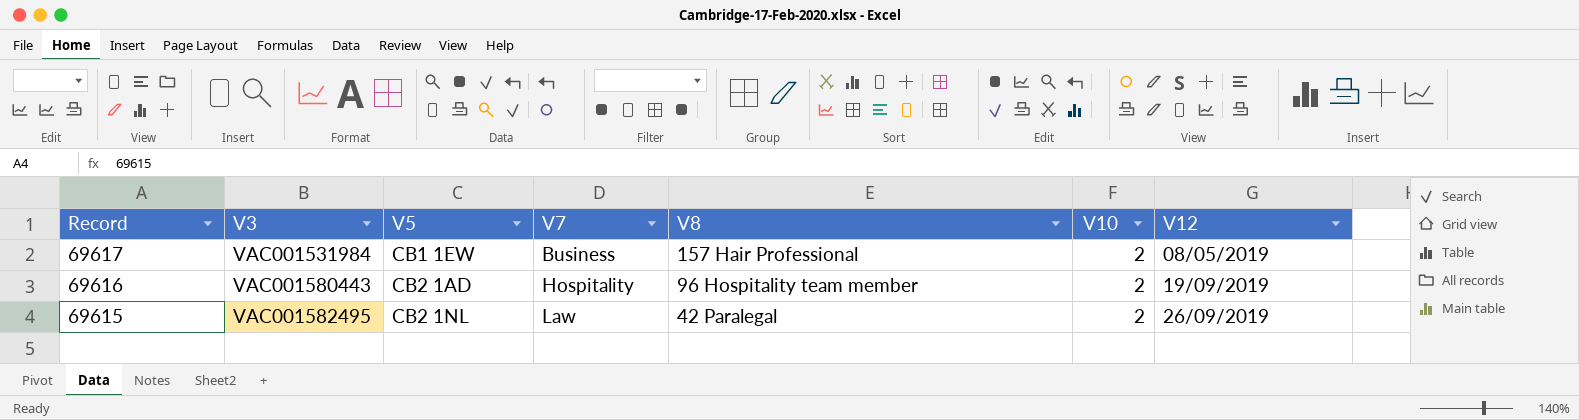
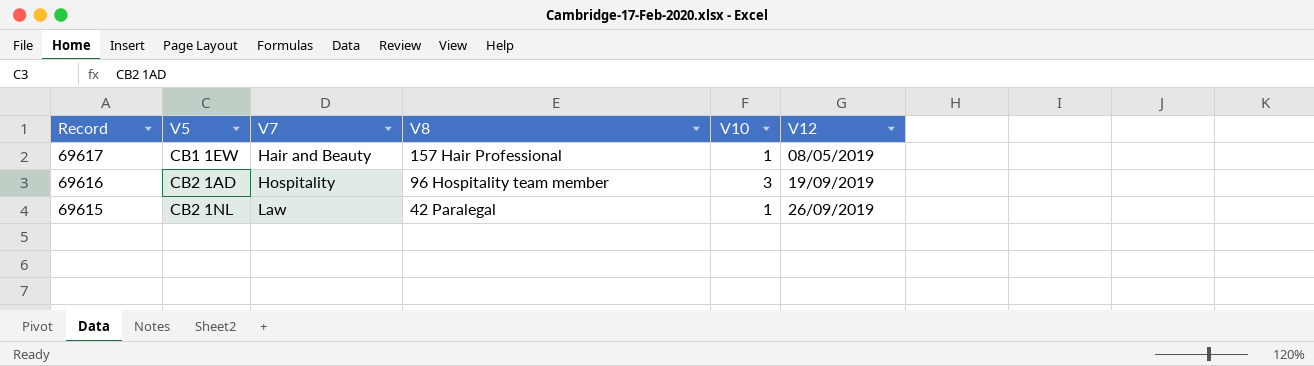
column V3 | position: 2 -> none
69617 | V7: Business -> Hair and Beauty
69617 | V10: 2 -> 1
69616 | V10: 2 -> 3
69615 | V10: 2 -> 1

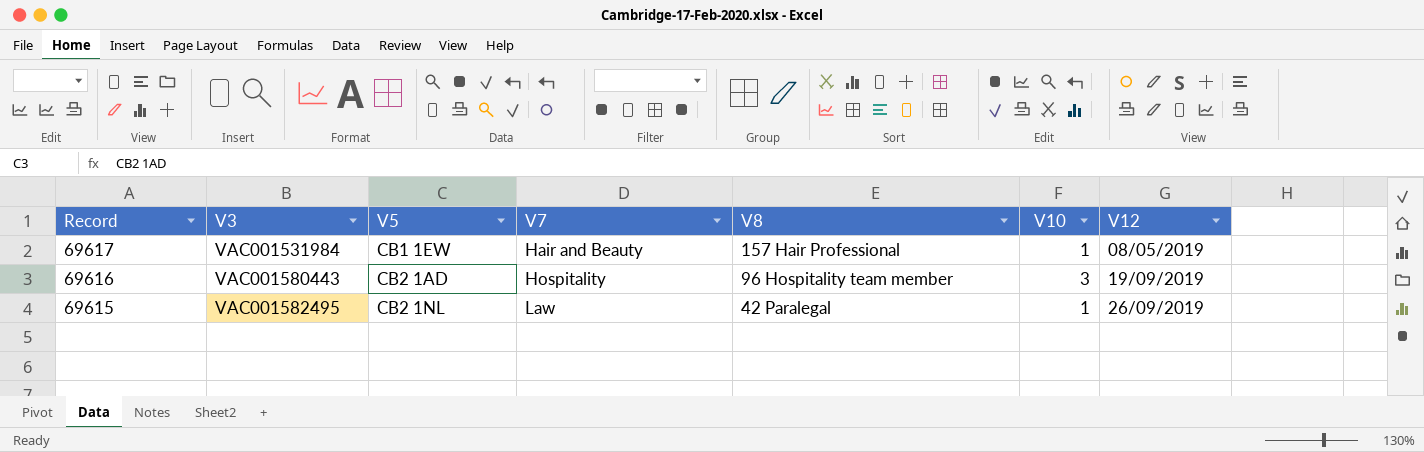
column V3 | position: none -> 2

